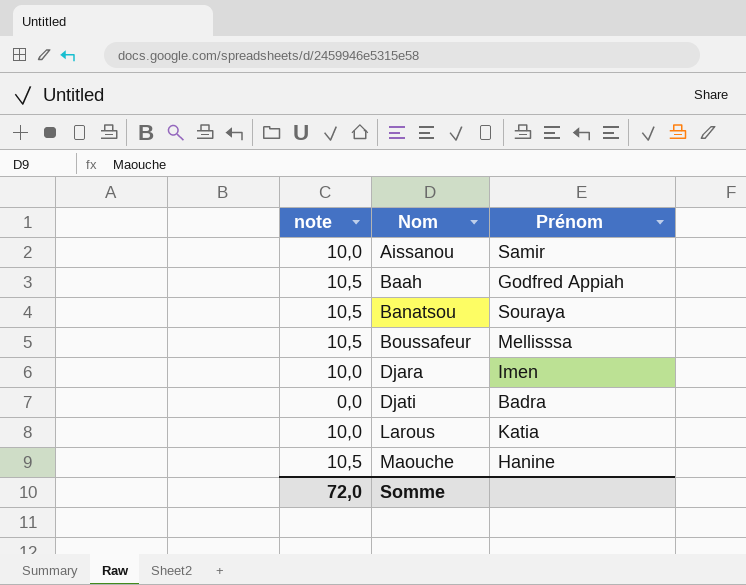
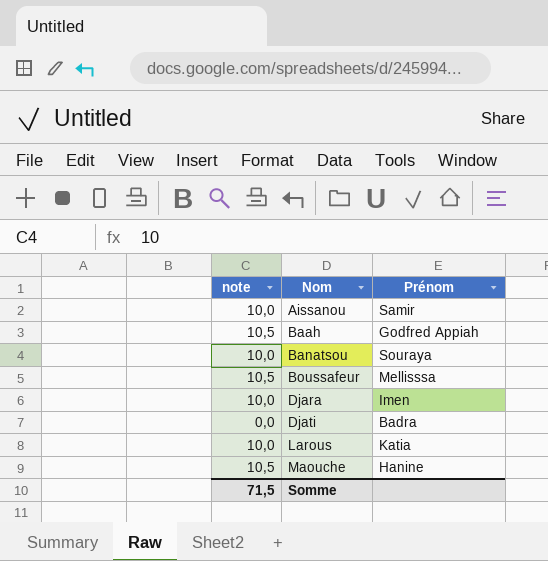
Banatsou | note: 10,5 -> 10,0
Somme | note: 72,0 -> 71,5

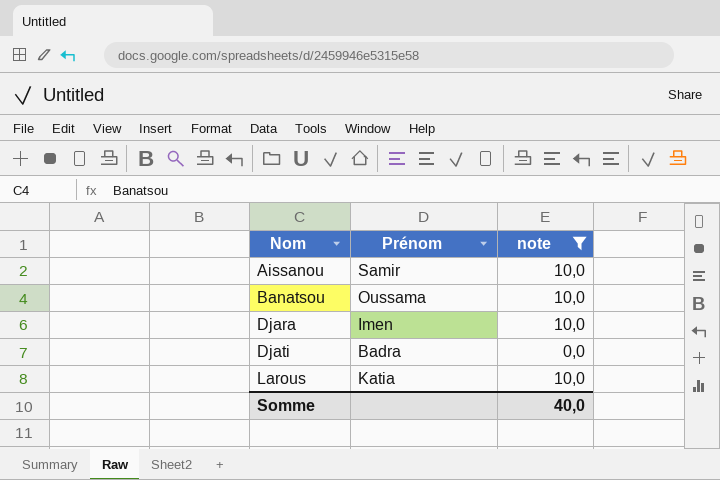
filter: none -> note != 10,5
column note | position: 1 -> 3
Banatsou | Prénom: Souraya -> Oussama
Somme | note: 71,5 -> 40,0

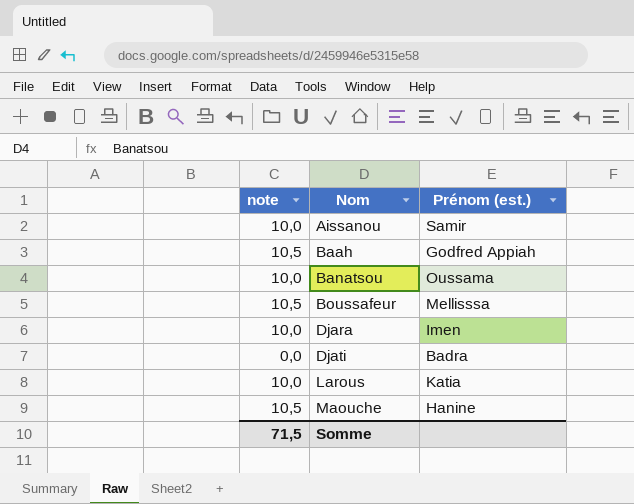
filter: note != 10,5 -> none
column note | position: 3 -> 1
column name: Prénom -> Prénom (est.)
Somme | note: 40,0 -> 71,5

